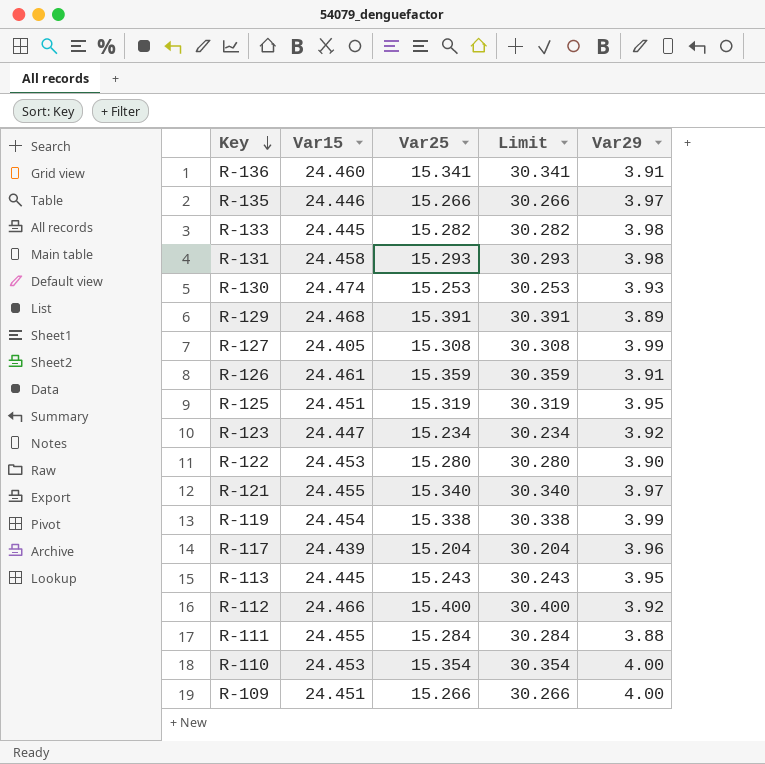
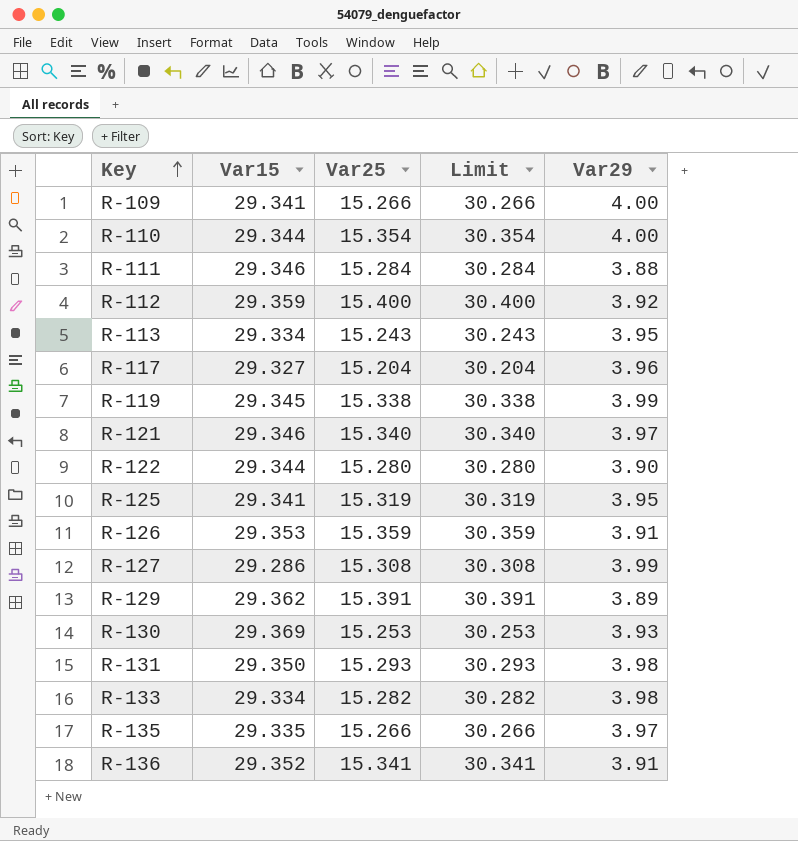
row order: Key descending -> Key ascending
row R-123: 24.447 | 15.234 | 30.234 | 3.92 -> none
R-109 | Var15: 24.451 -> 29.341
R-110 | Var15: 24.453 -> 29.344
R-111 | Var15: 24.455 -> 29.346
R-112 | Var15: 24.466 -> 29.359
R-113 | Var15: 24.445 -> 29.334
R-117 | Var15: 24.439 -> 29.327
R-119 | Var15: 24.454 -> 29.345
R-121 | Var15: 24.455 -> 29.346
R-122 | Var15: 24.453 -> 29.344
R-125 | Var15: 24.451 -> 29.341
R-126 | Var15: 24.461 -> 29.353
R-127 | Var15: 24.405 -> 29.286
R-129 | Var15: 24.468 -> 29.362
R-130 | Var15: 24.474 -> 29.369
R-131 | Var15: 24.458 -> 29.350
R-133 | Var15: 24.445 -> 29.334
R-135 | Var15: 24.446 -> 29.335
R-136 | Var15: 24.460 -> 29.352

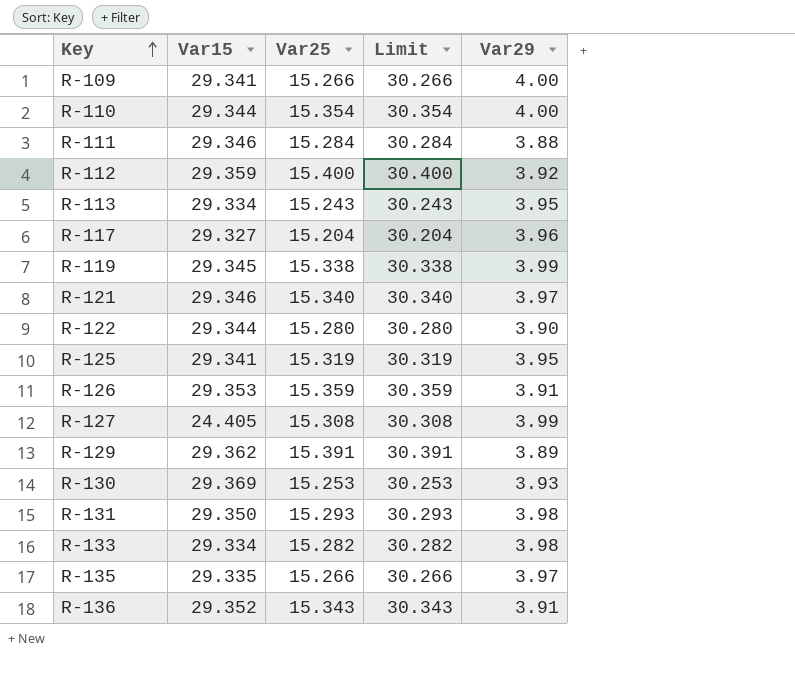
R-127 | Var15: 29.286 -> 24.405
R-136 | Var25: 15.341 -> 15.343
R-136 | Limit: 30.341 -> 30.343

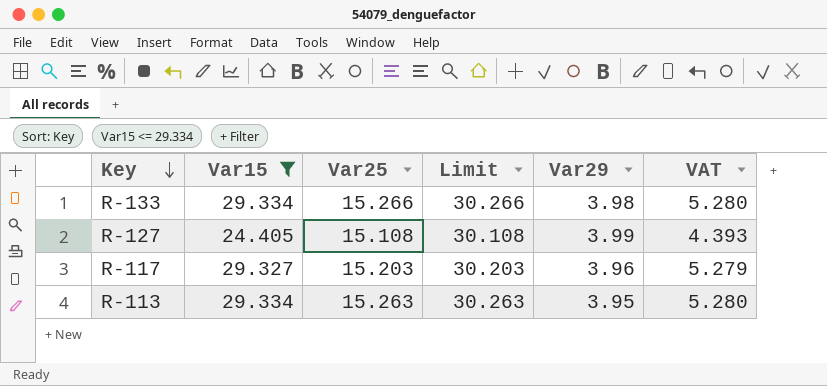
filter: none -> Var15 <= 29.334
row order: Key ascending -> Key descending
column VAT | formula: none -> [Var15] * 0.18
R-133 | Var25: 15.282 -> 15.266
R-133 | Limit: 30.282 -> 30.266
R-127 | Var25: 15.308 -> 15.108
R-127 | Limit: 30.308 -> 30.108
R-117 | Var25: 15.204 -> 15.203
R-117 | Limit: 30.204 -> 30.203
R-113 | Var25: 15.243 -> 15.263
R-113 | Limit: 30.243 -> 30.263

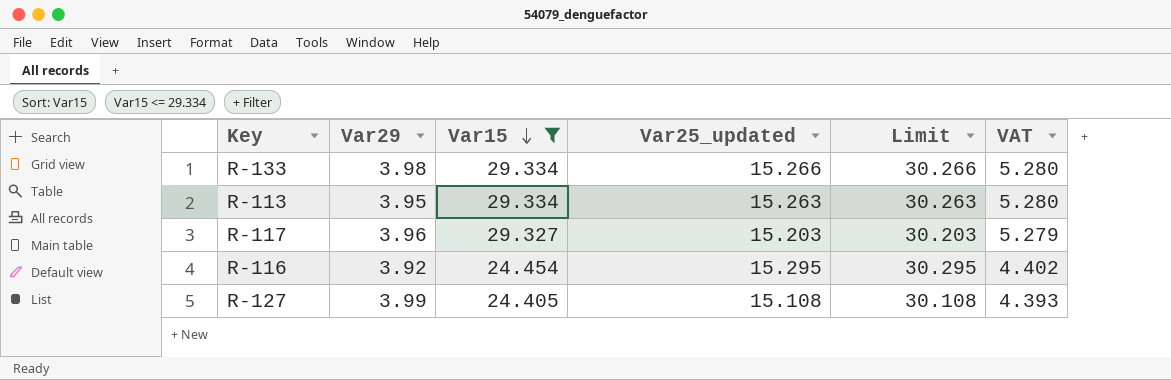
row order: Key descending -> Var15 descending
column Var29 | position: 5 -> 2
column name: Var25 -> Var25_updated
row R-116: none -> 3.92 | 24.454 | 15.295 | 30.295 | 4.402

